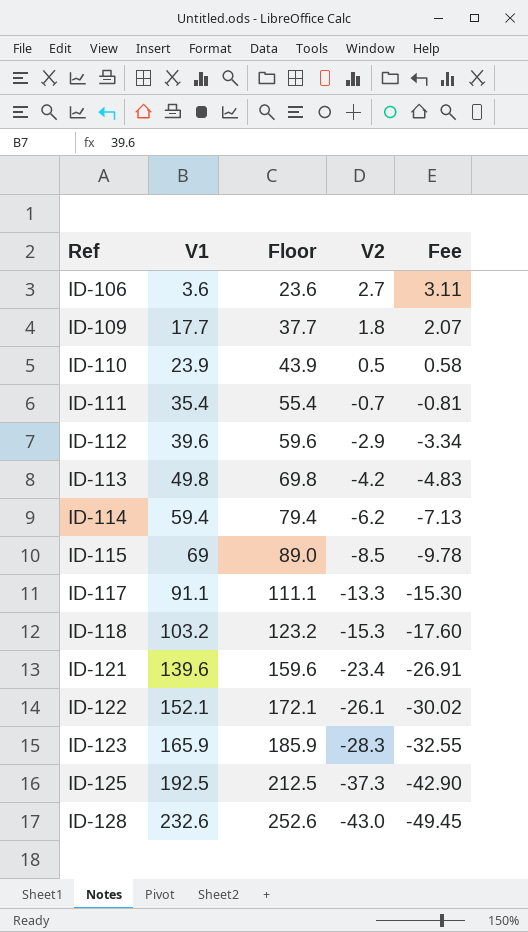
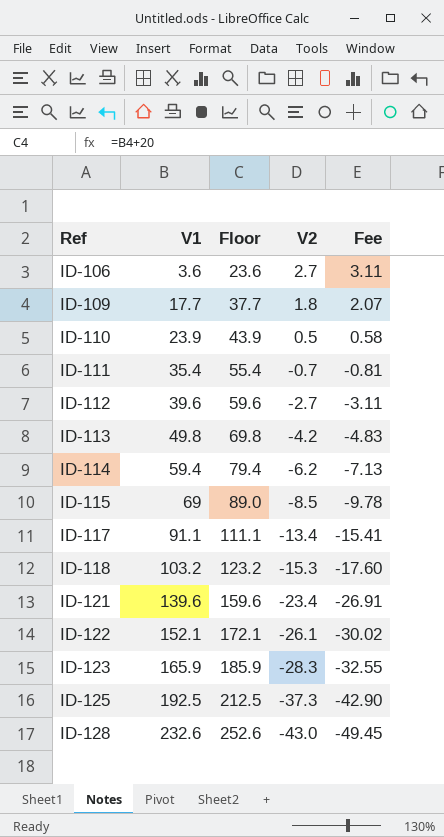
ID-112 | V2: -2.9 -> -2.7
ID-112 | Fee: -3.34 -> -3.11
ID-117 | V2: -13.3 -> -13.4
ID-117 | Fee: -15.30 -> -15.41

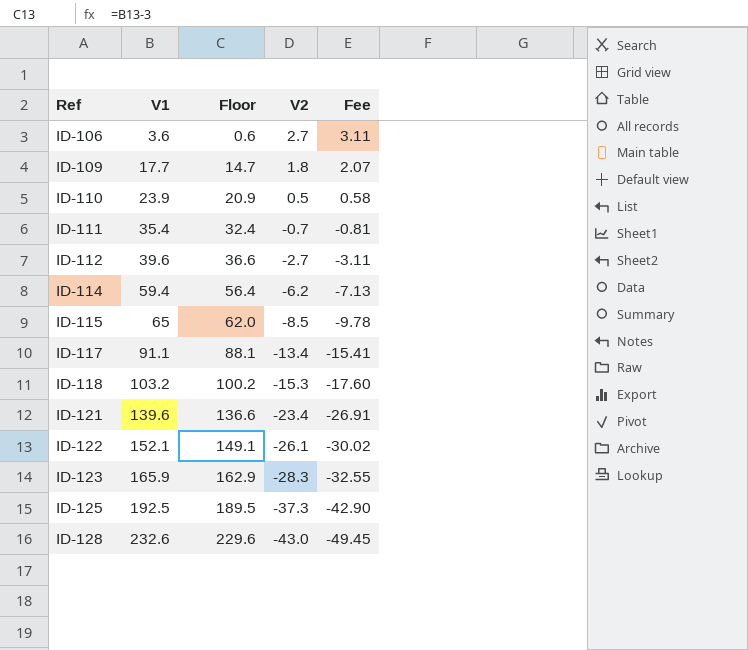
column Floor | formula: [V1] + 20 -> [V1] - 3
row ID-113: 49.8 | 69.8 | -4.2 | -4.83 -> none
ID-115 | V1: 69 -> 65

